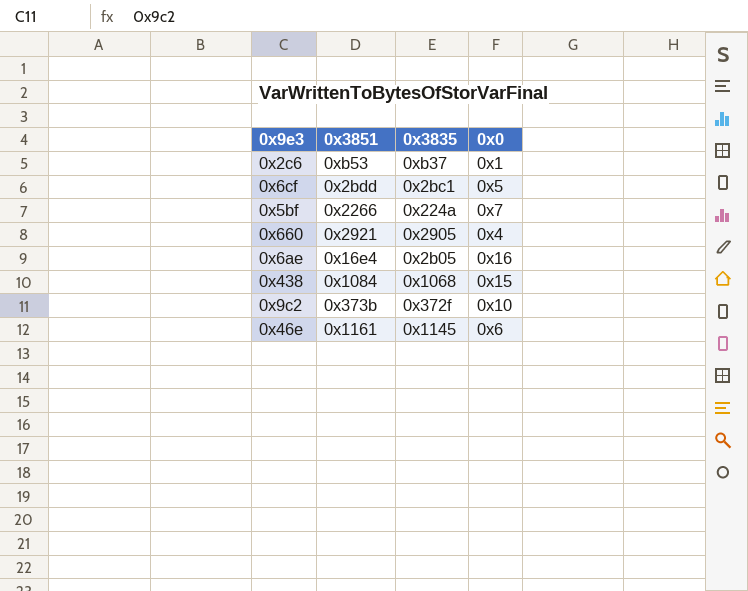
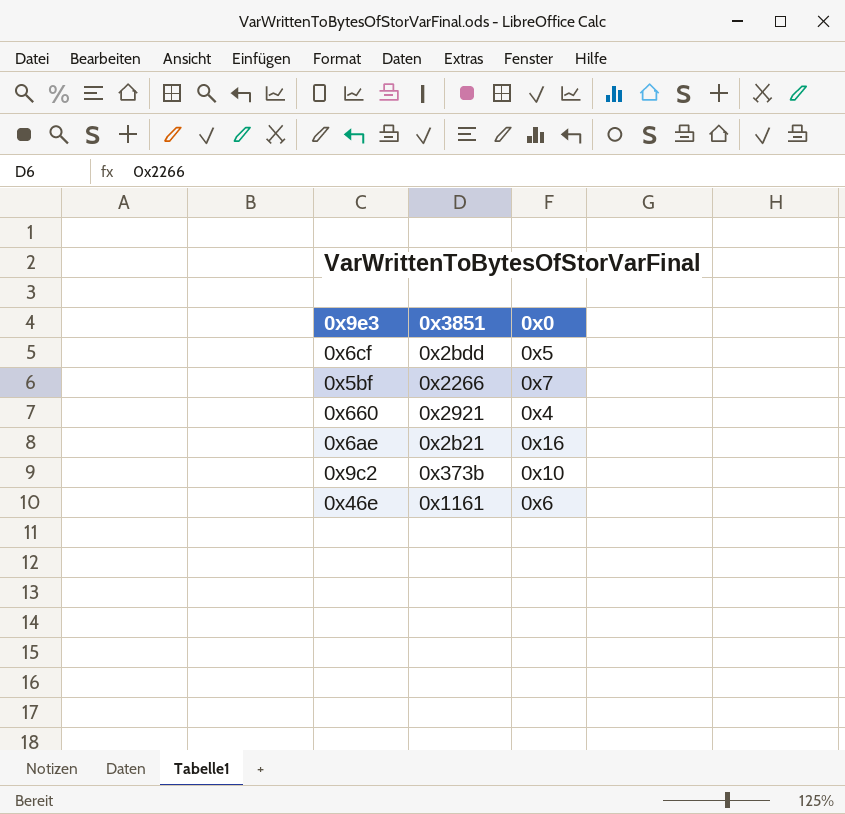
column 0x3835 | position: 3 -> none
row 0x2c6: 0xb53 | 0xb37 | 0x1 -> none
row 0x438: 0x1084 | 0x1068 | 0x15 -> none
0x6ae | 0x3851: 0x16e4 -> 0x2b21

